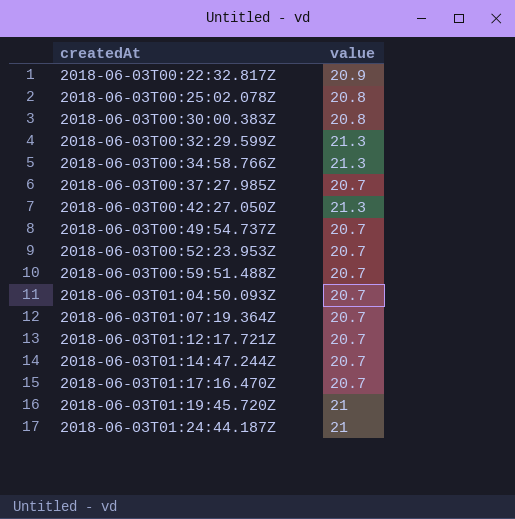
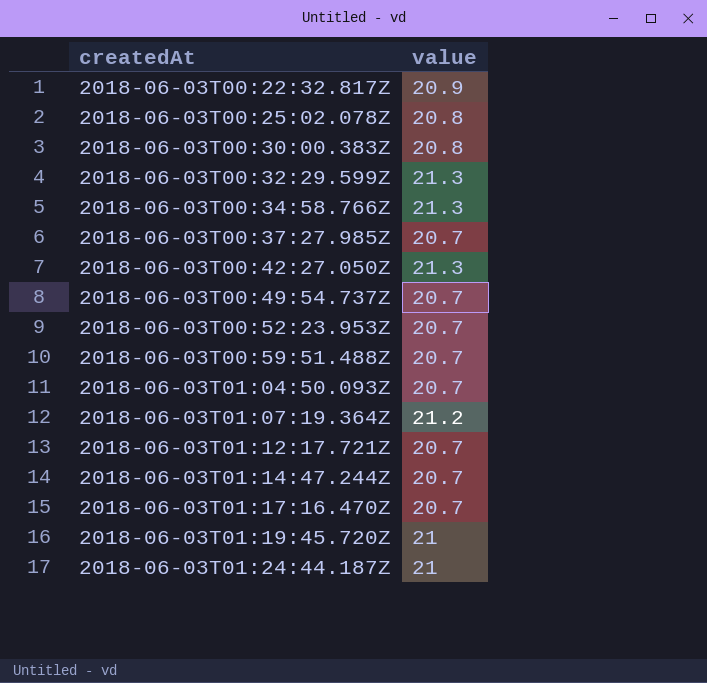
2018-06-03T01:07:19.364Z | value: 20.7 -> 21.2

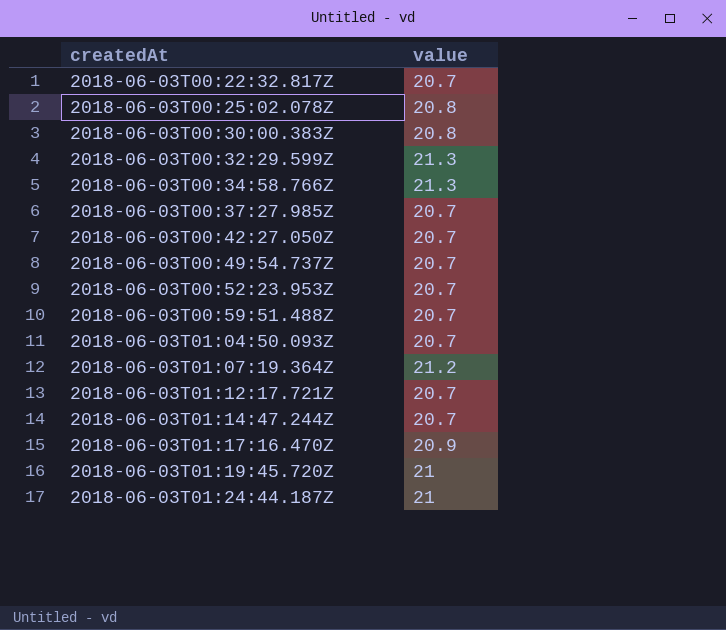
2018-06-03T00:22:32.817Z | value: 20.9 -> 20.7
2018-06-03T00:42:27.050Z | value: 21.3 -> 20.7
2018-06-03T01:17:16.470Z | value: 20.7 -> 20.9

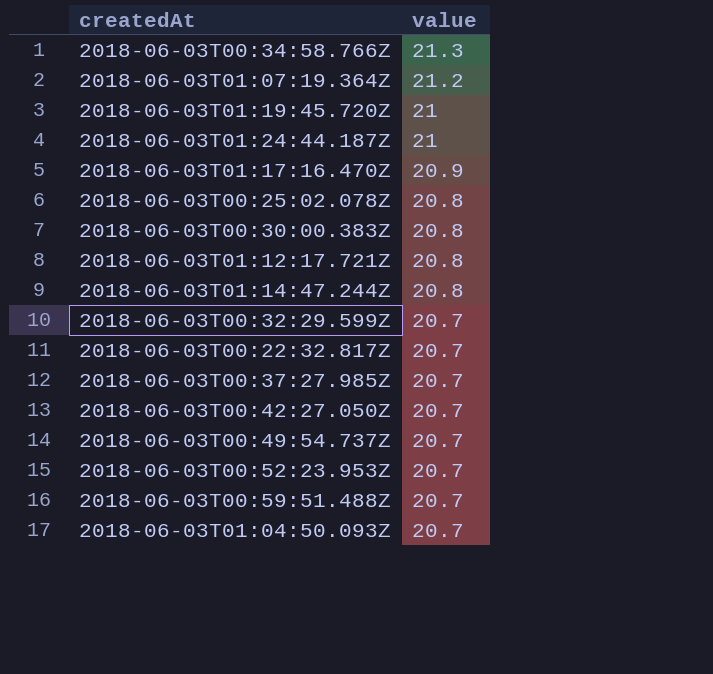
row order: createdAt ascending -> value descending
2018-06-03T01:12:17.721Z | value: 20.7 -> 20.8
2018-06-03T01:14:47.244Z | value: 20.7 -> 20.8
2018-06-03T00:32:29.599Z | value: 21.3 -> 20.7

